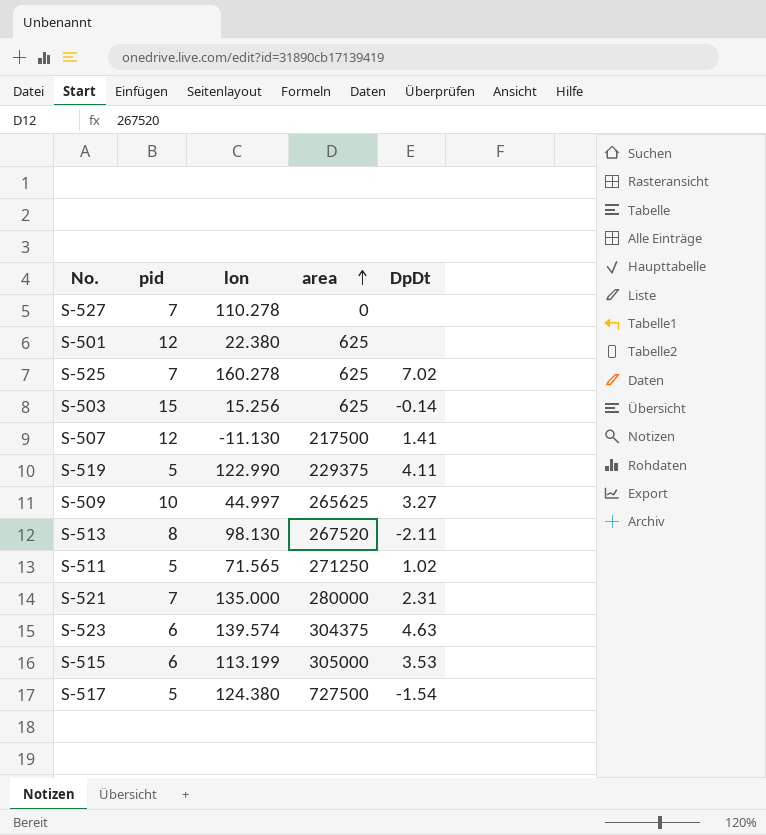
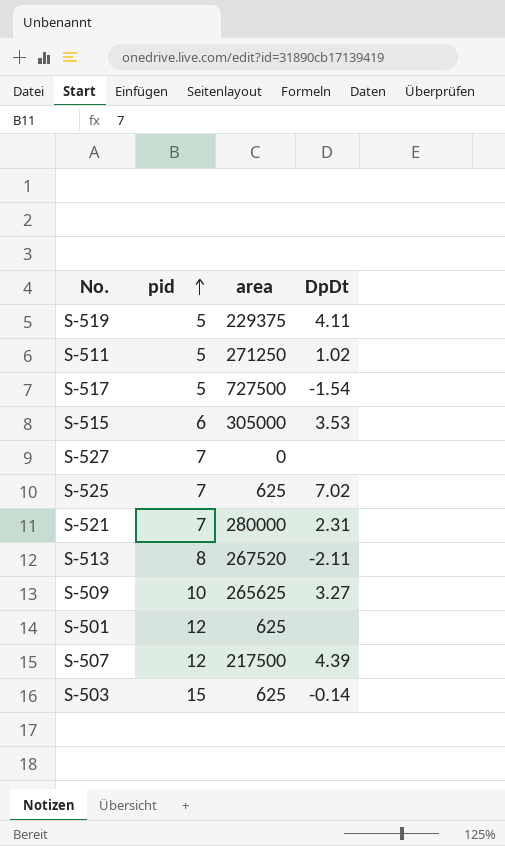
row order: area ascending -> pid ascending
column lon | position: 3 -> none
row S-523: 6 | 139.574 | 304375 | 4.63 -> none
S-507 | DpDt: 1.41 -> 4.39

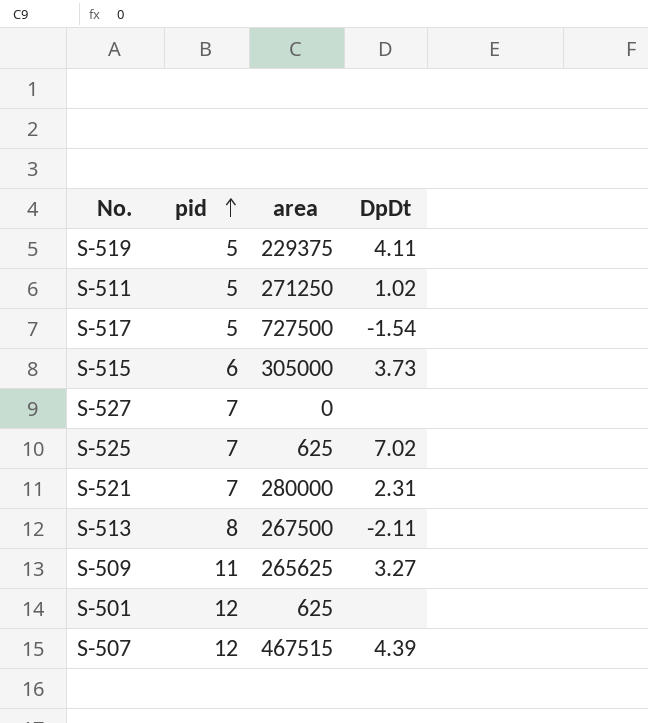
row S-503: 15 | 625 | -0.14 -> none
S-515 | DpDt: 3.53 -> 3.73
S-513 | area: 267520 -> 267500
S-509 | pid: 10 -> 11
S-507 | area: 217500 -> 467515

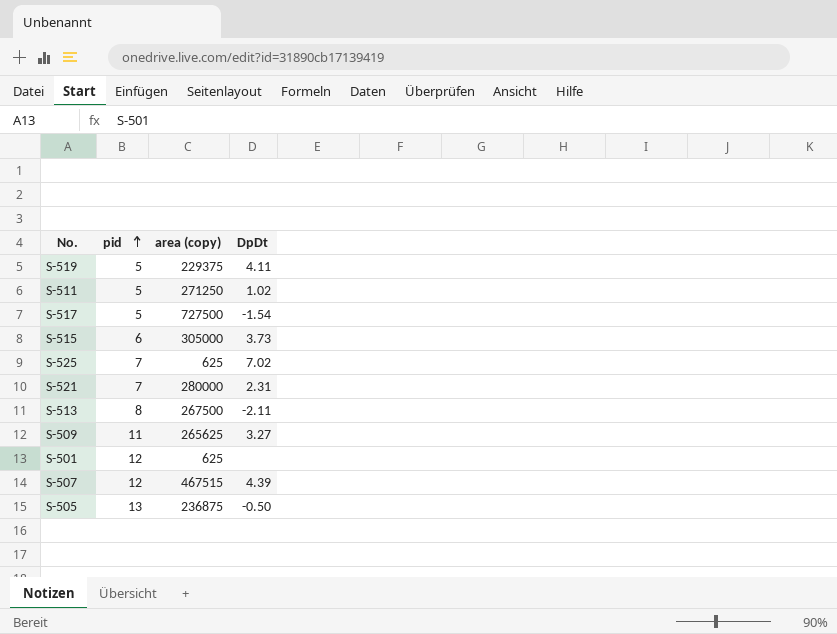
column name: area -> area (copy)
row S-527: 7 | 0 | none -> none
row S-505: none -> 13 | 236875 | -0.50

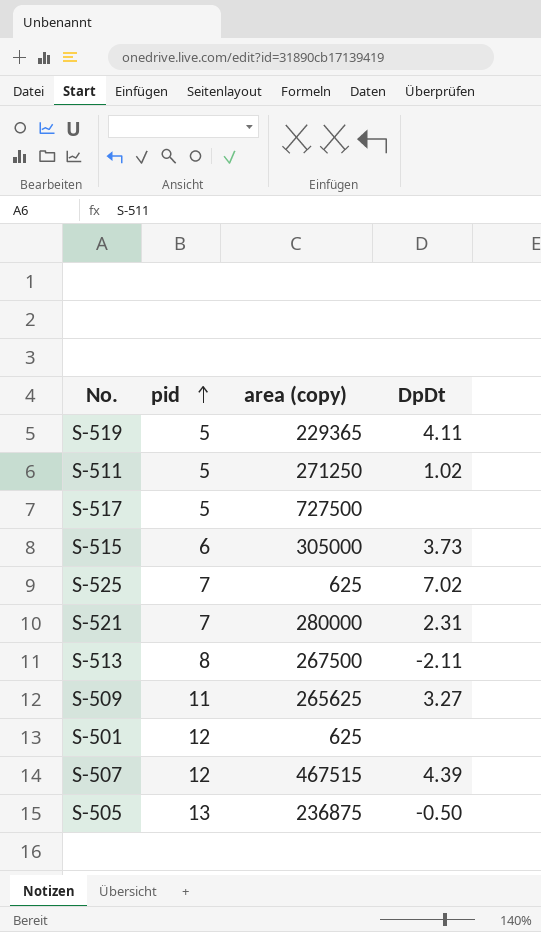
S-519 | area (copy): 229375 -> 229365
S-517 | DpDt: -1.54 -> none

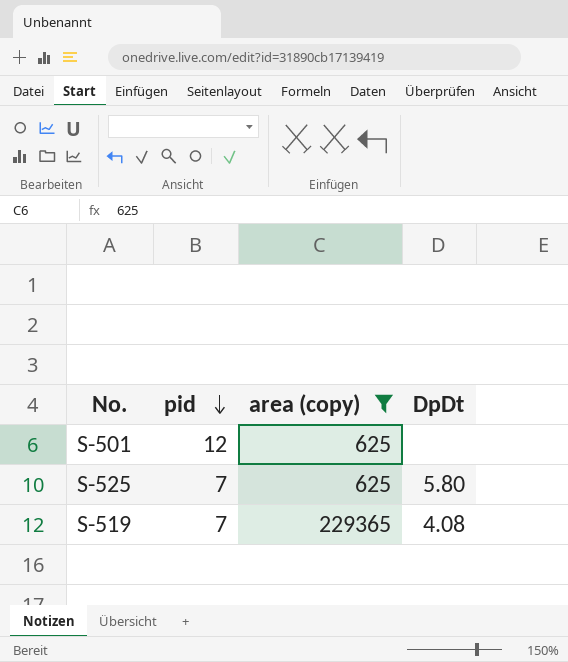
filter: none -> area (copy) <= 229365
row order: pid ascending -> pid descending
S-525 | DpDt: 7.02 -> 5.80
S-519 | pid: 5 -> 7
S-519 | DpDt: 4.11 -> 4.08

